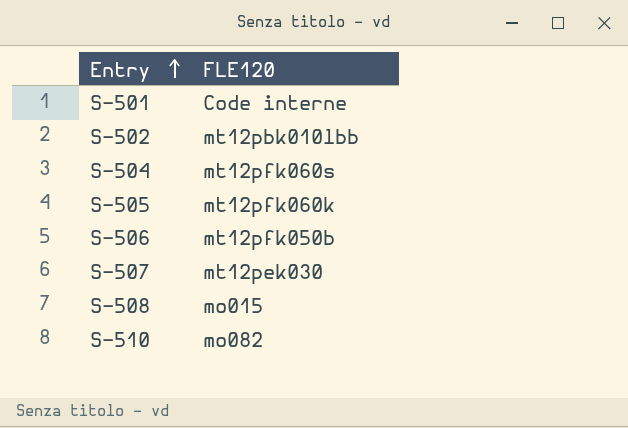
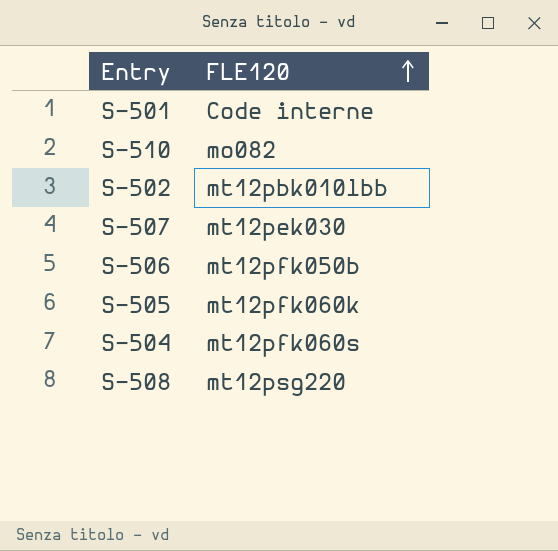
row order: Entry ascending -> FLE120 ascending
S-508 | FLE120: mo015 -> mt12psg220

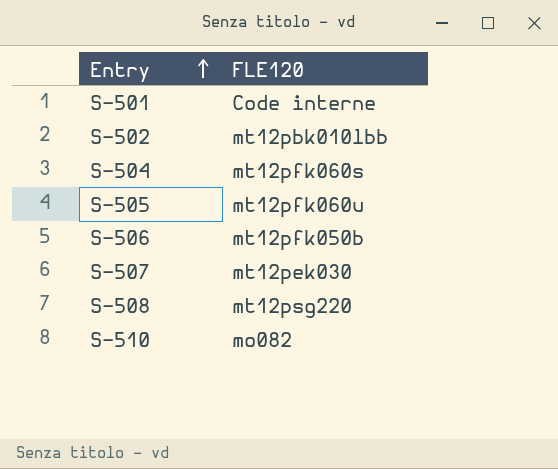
row order: FLE120 ascending -> Entry ascending
S-505 | FLE120: mt12pfk060k -> mt12pfk060u

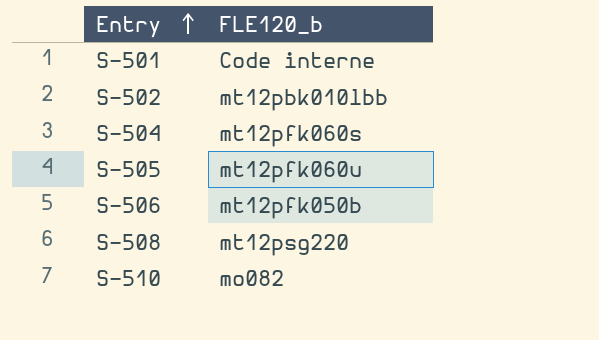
column name: FLE120 -> FLE120_b
row S-507: mt12pek030 -> none

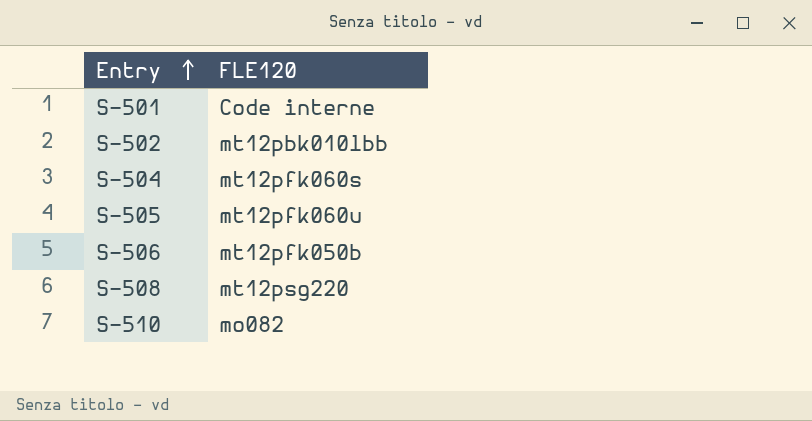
column name: FLE120_b -> FLE120

